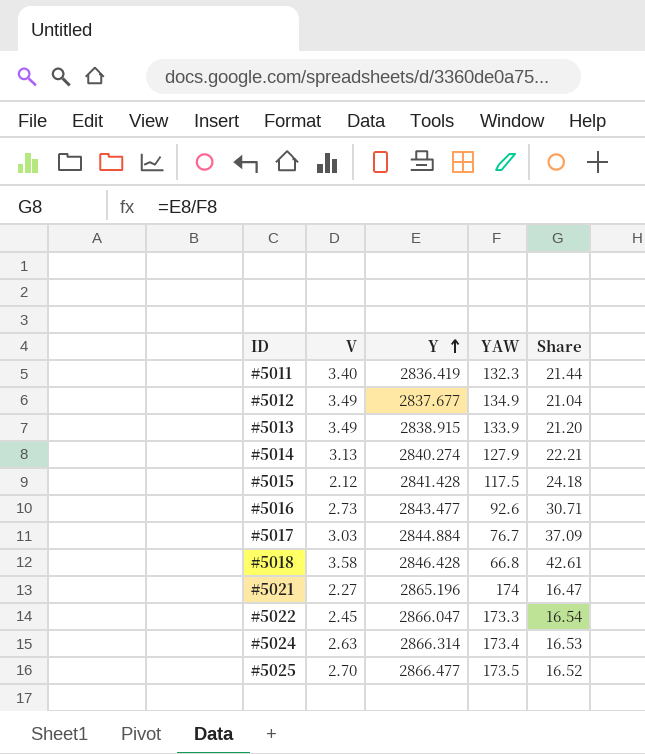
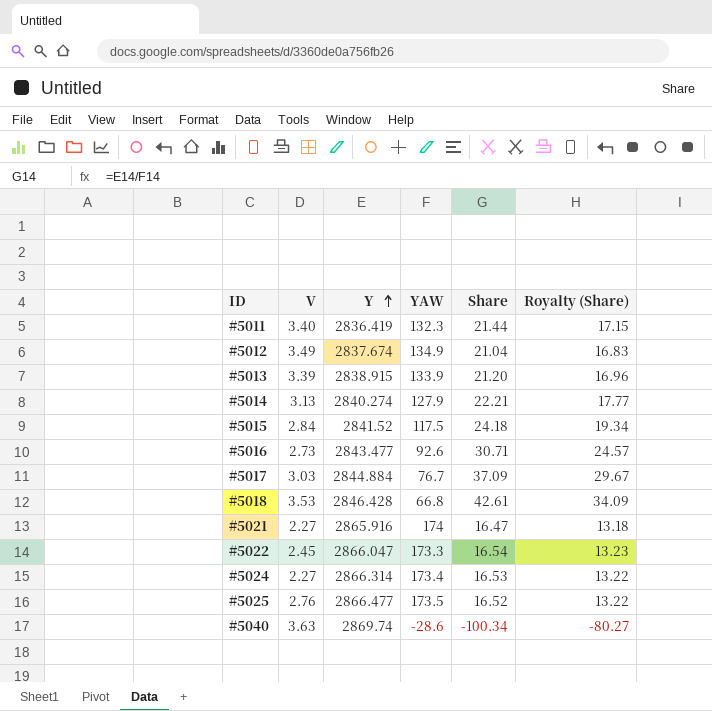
column Royalty (Share) | formula: none -> [Share] * 0.8
#5012 | Y: 2837.677 -> 2837.674
#5013 | V: 3.49 -> 3.39
#5015 | V: 2.12 -> 2.84
#5015 | Y: 2841.428 -> 2841.52
#5018 | V: 3.58 -> 3.53
#5021 | Y: 2865.196 -> 2865.916
#5024 | V: 2.63 -> 2.27
#5025 | V: 2.70 -> 2.76
row #5040: none -> 3.63 | 2869.74 | -28.6 | -100.34 | -80.27

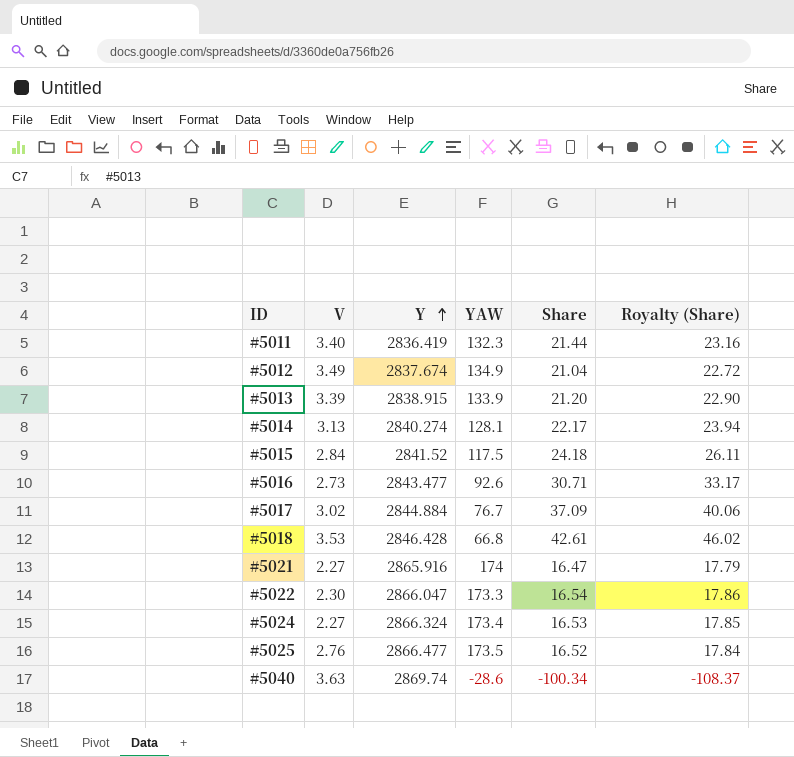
column Royalty (Share) | formula: [Share] * 0.8 -> [Share] * 1.08
#5014 | YAW: 127.9 -> 128.1
#5014 | Share: 22.21 -> 22.17
#5017 | V: 3.03 -> 3.02
#5022 | V: 2.45 -> 2.30
#5024 | Y: 2866.314 -> 2866.324

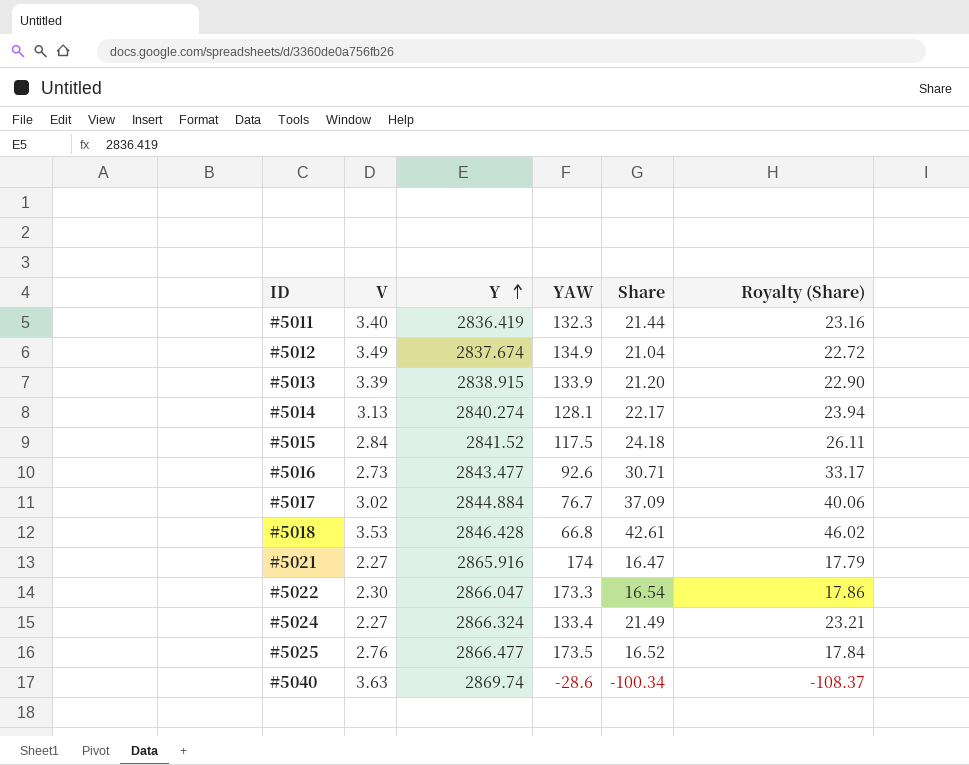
#5024 | YAW: 173.4 -> 133.4
#5024 | Share: 16.53 -> 21.49
#5024 | Royalty (Share): 17.85 -> 23.21

